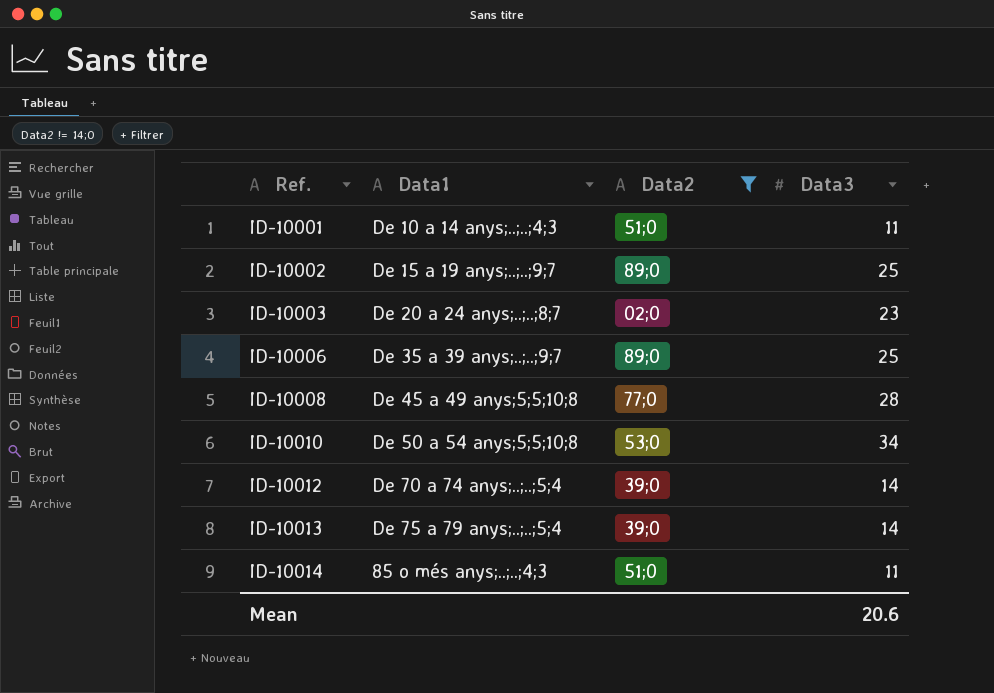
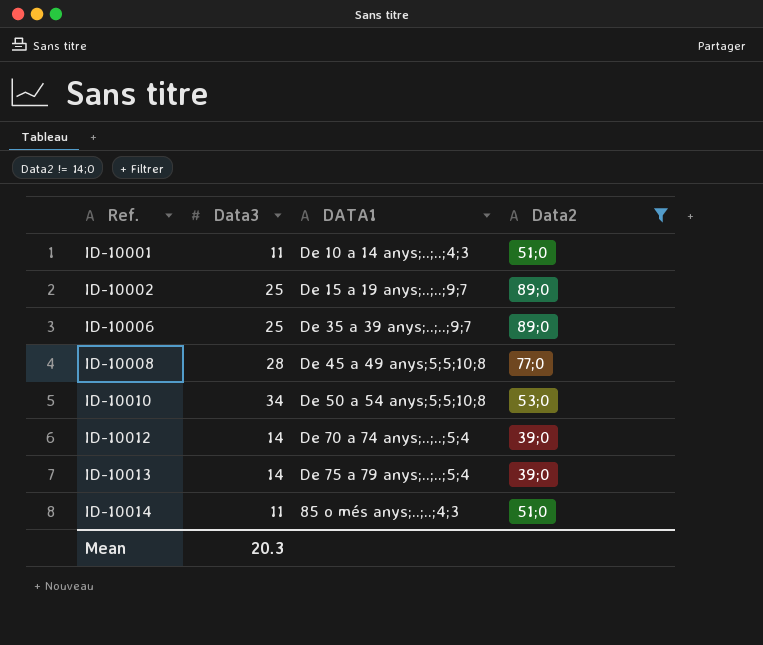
column Data3 | position: 4 -> 2
column name: Data1 -> DATA1
row ID-10003: De 20 a 24 anys;..;..;8;7 | 02;0 | 23 -> none
Mean | Data3: 20.6 -> 20.3

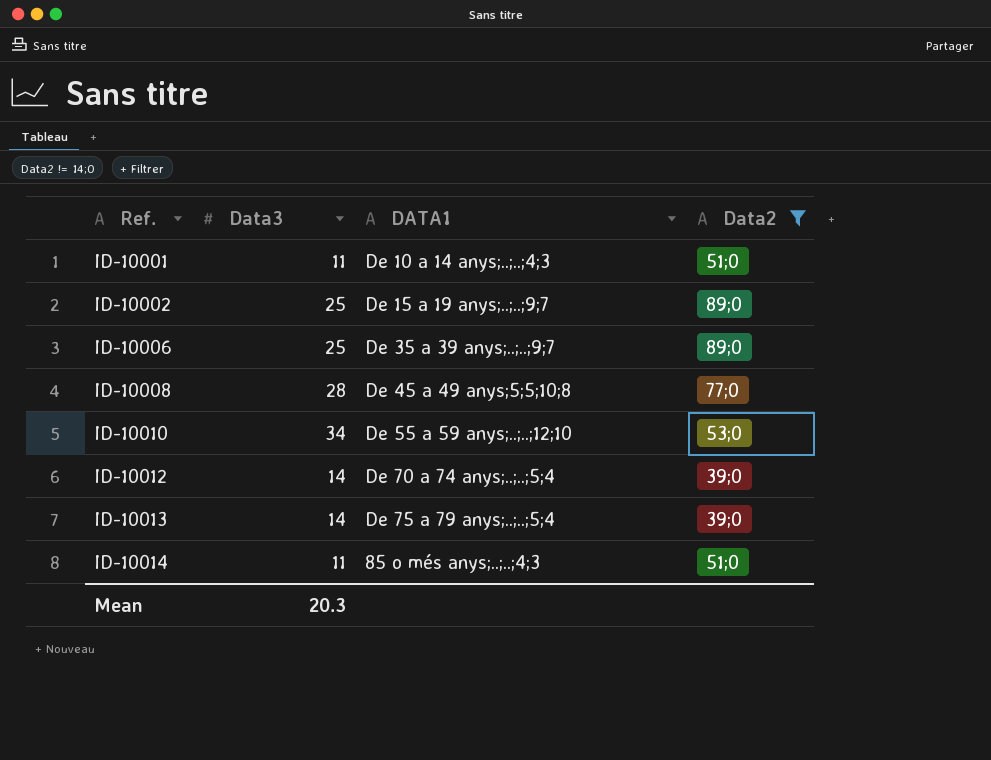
ID-10010 | DATA1: De 50 a 54 anys;5;5;10;8 -> De 55 a 59 anys;..;..;12;10

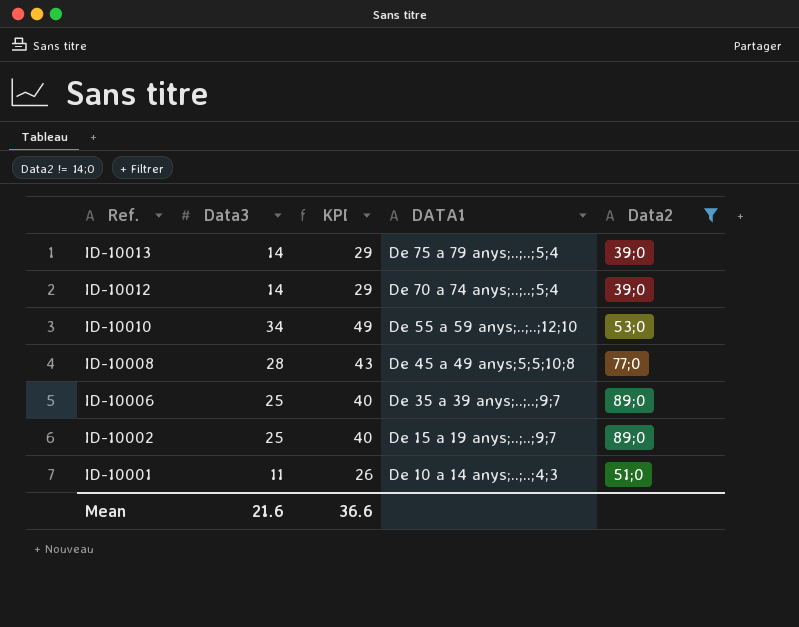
row order: Ref. ascending -> Ref. descending
column KPI | formula: none -> [Data3] + 15
row ID-10014: 11 | 85 o més anys;..;..;4;3 | 51;0 -> none
Mean | Data3: 20.3 -> 21.6

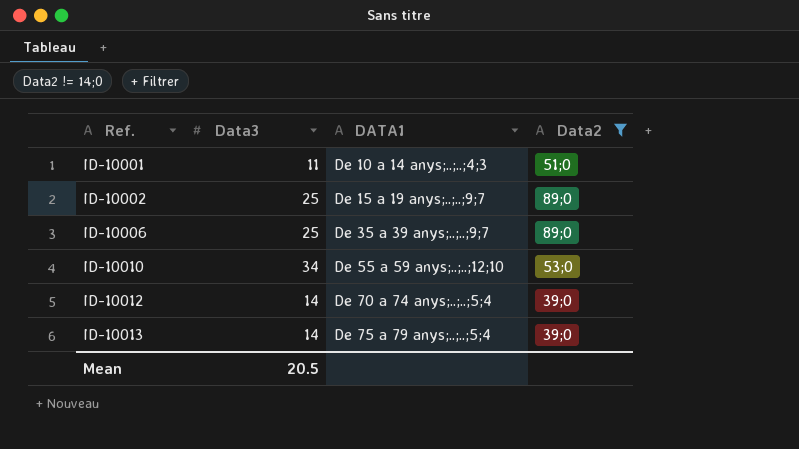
row order: Ref. descending -> Ref. ascending
column KPI | formula: [Data3] + 15 -> none
row ID-10008: 28 | 43 | De 45 a 49 anys;5;5;10;8 | 77;0 -> none
Mean | Data3: 21.6 -> 20.5

